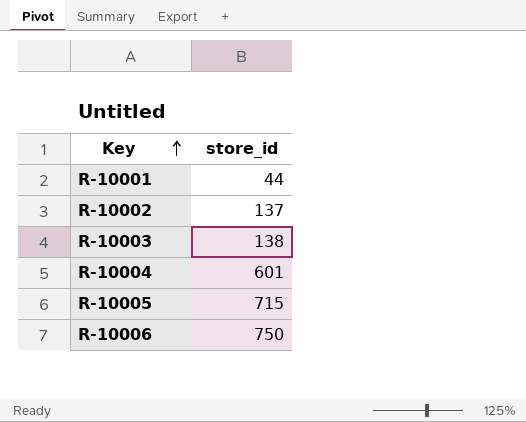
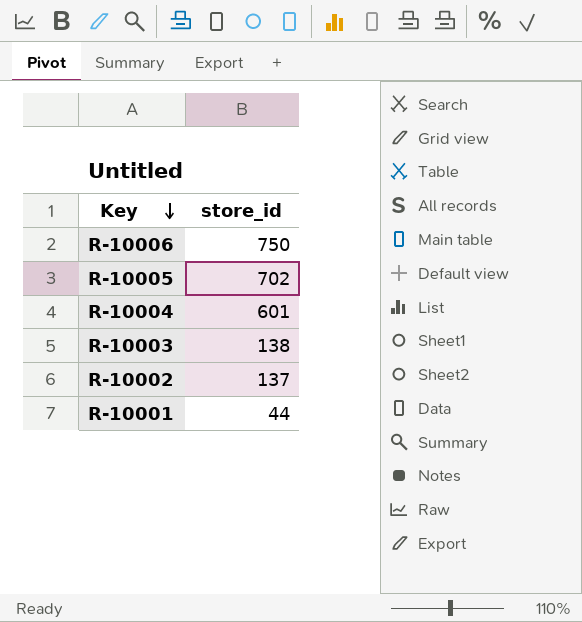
row order: Key ascending -> Key descending
R-10005 | store_id: 715 -> 702

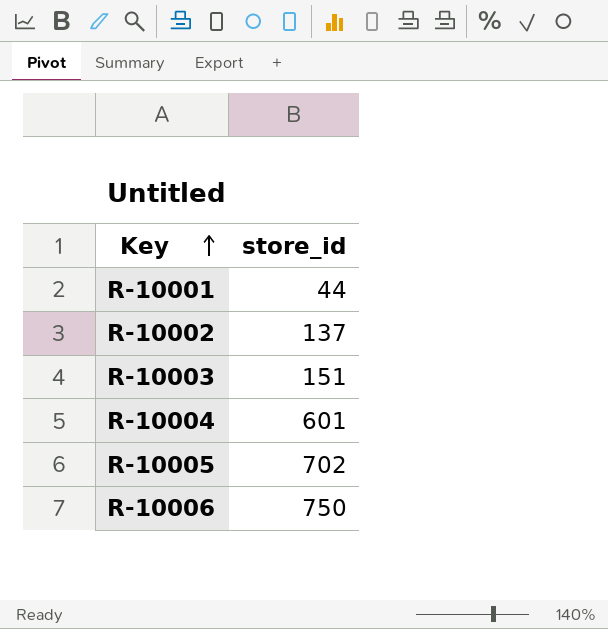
row order: Key descending -> Key ascending
R-10003 | store_id: 138 -> 151

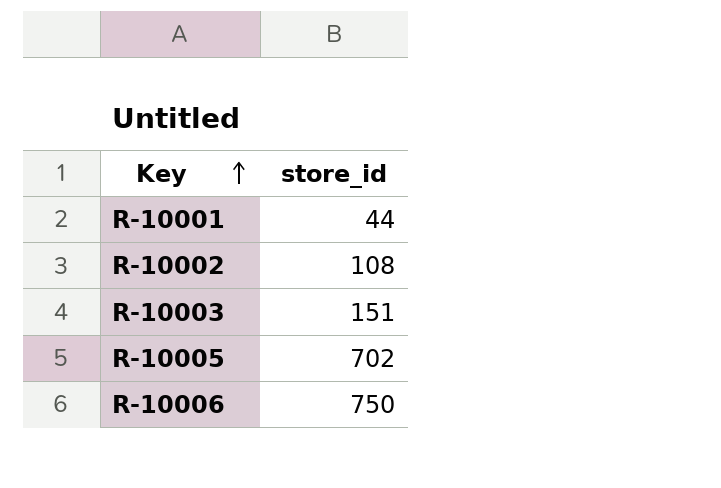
row R-10004: 601 -> none
R-10002 | store_id: 137 -> 108

